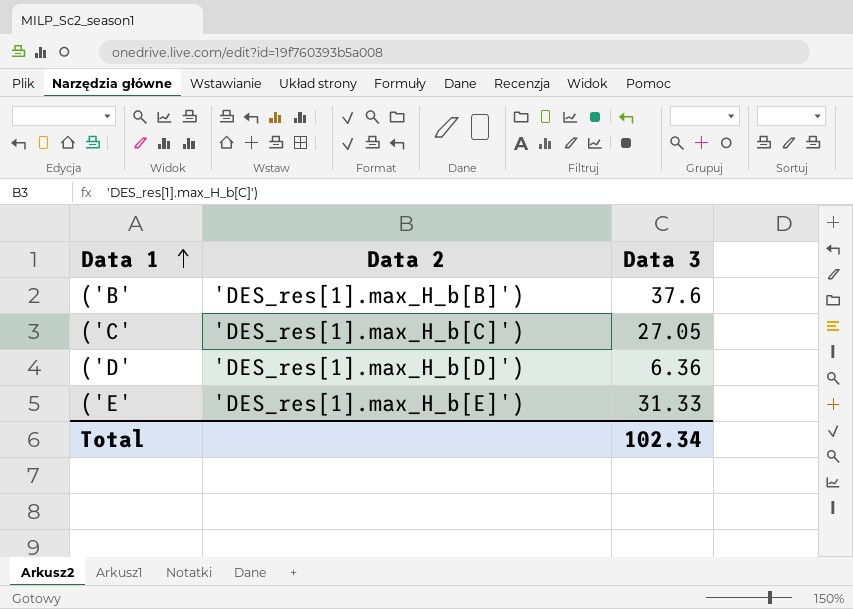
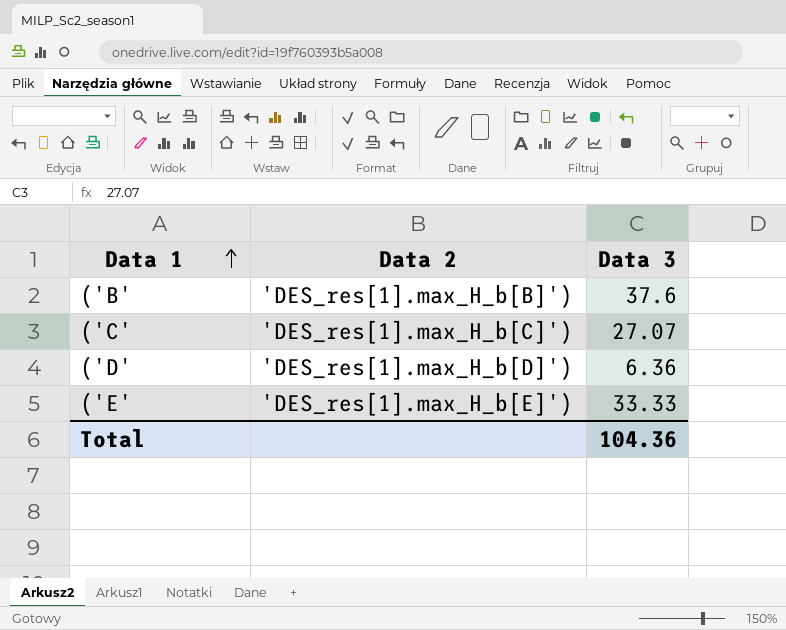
('C' | Data 3: 27.05 -> 27.07
('E' | Data 3: 31.33 -> 33.33
Total | Data 3: 102.34 -> 104.36

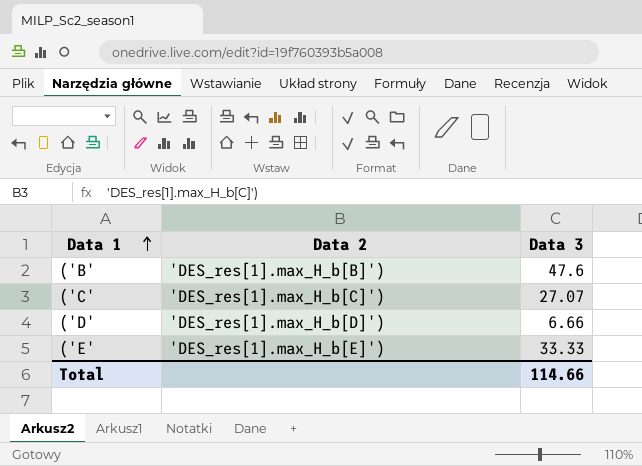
('B' | Data 3: 37.6 -> 47.6
('D' | Data 3: 6.36 -> 6.66
Total | Data 3: 104.36 -> 114.66

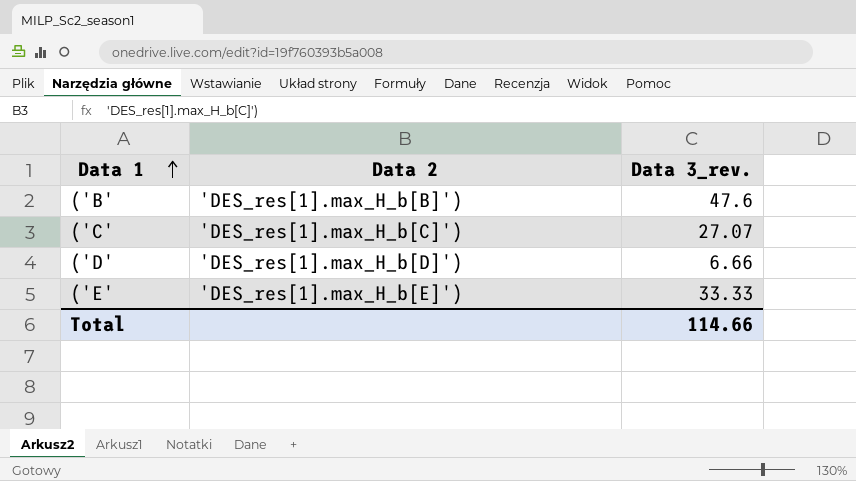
column name: Data 3 -> Data 3_rev.

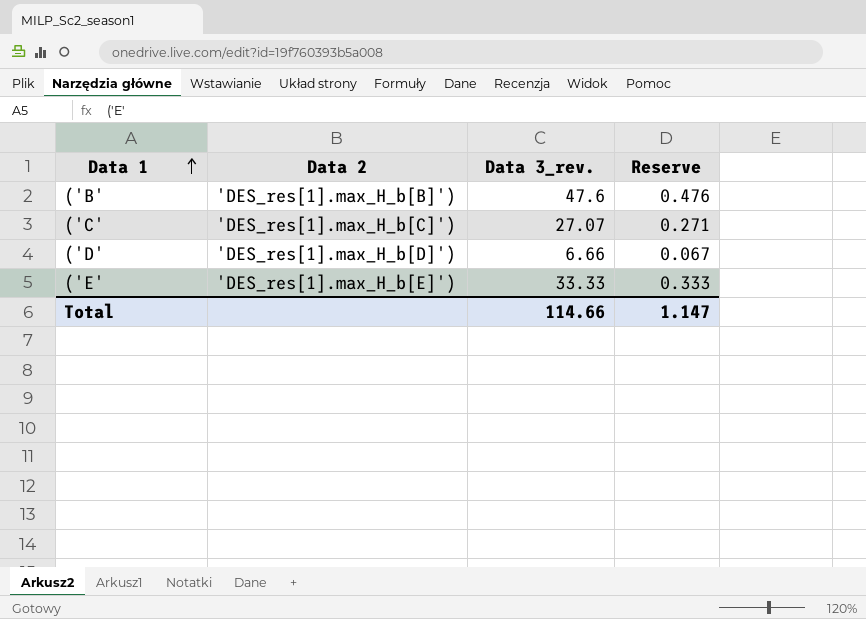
column Reserve | formula: none -> [Data 3_rev.] * 0.01

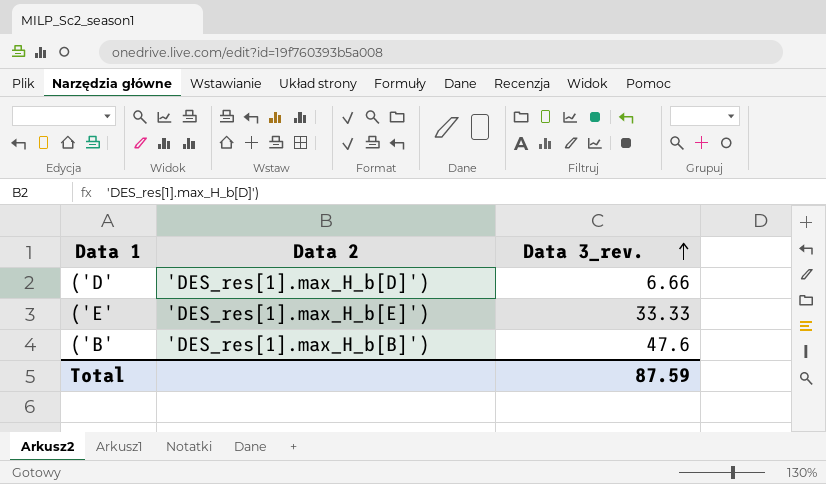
row order: Data 1 ascending -> Data 3_rev. ascending
column Reserve | formula: [Data 3_rev.] * 0.01 -> none
row ('C': 'DES_res[1].max_H_b[C]') | 27.07 | 0.271 -> none
Total | Data 3_rev.: 114.66 -> 87.59

